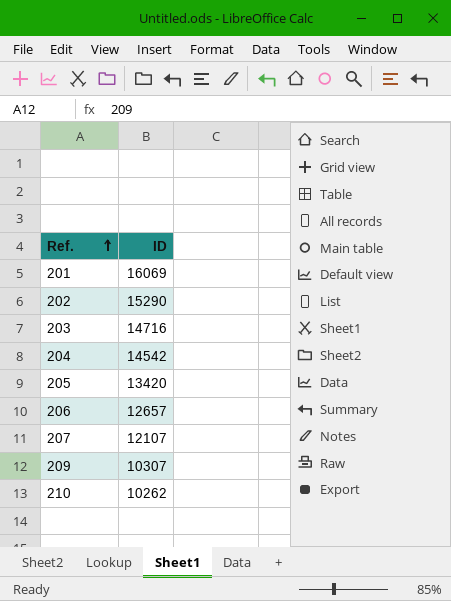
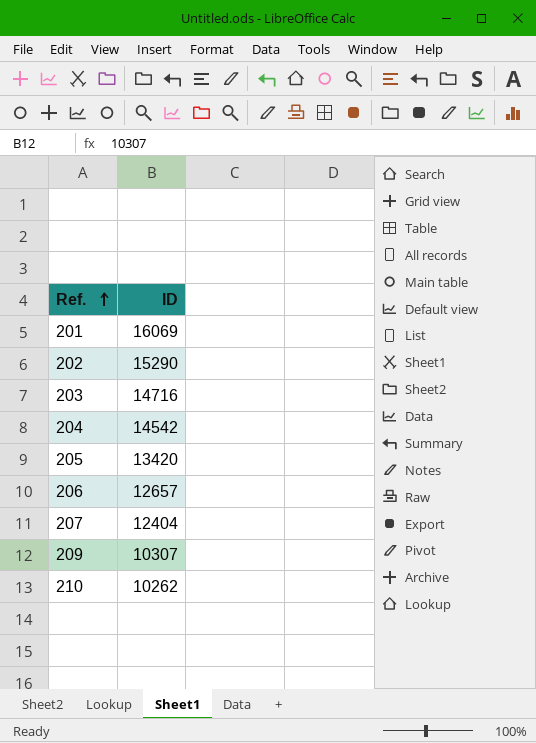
207 | ID: 12107 -> 12404

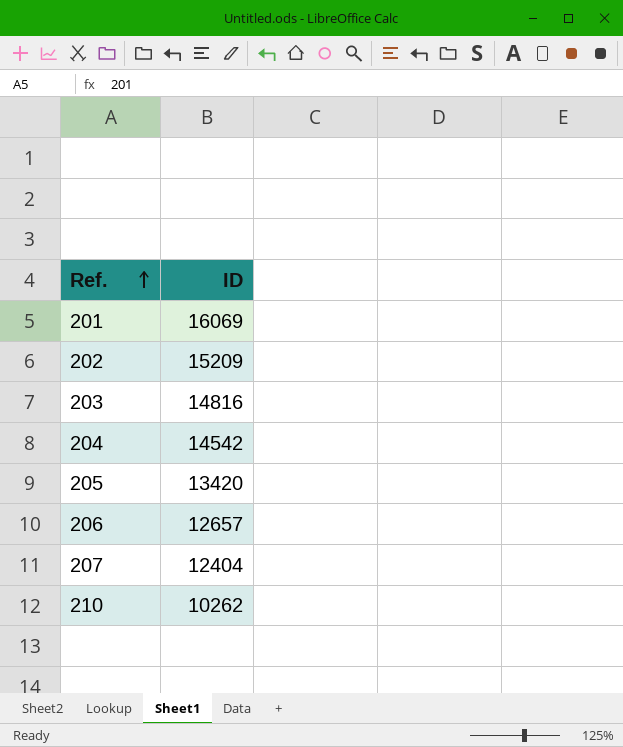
row 209: 10307 -> none
202 | ID: 15290 -> 15209
203 | ID: 14716 -> 14816

